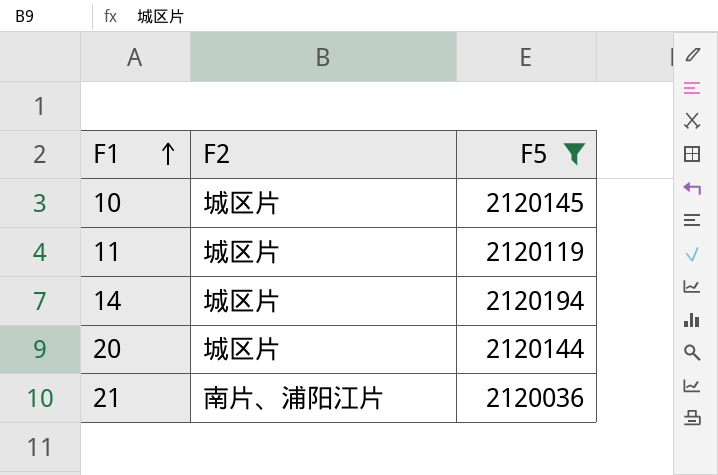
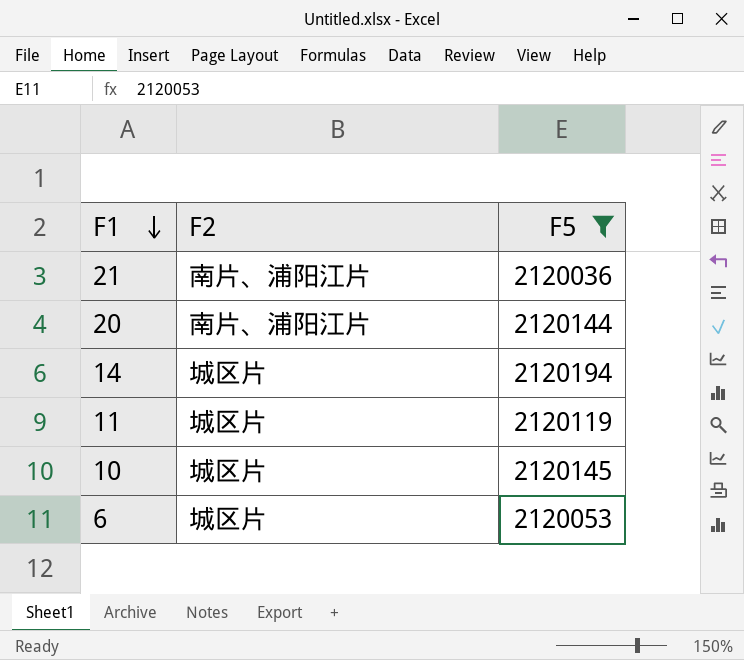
row order: F1 ascending -> F1 descending
20 | F2: 城区片 -> 南片、浦阳江片
row 6: none -> 城区片 | 2120053

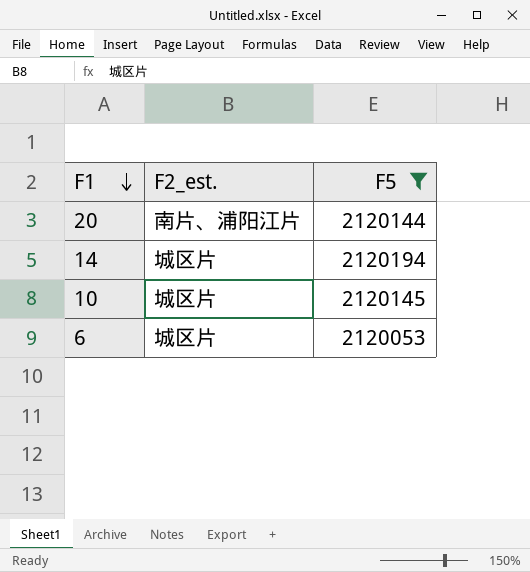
column name: F2 -> F2_est.
row 21: 南片、浦阳江片 | 2120036 -> none
row 11: 城区片 | 2120119 -> none

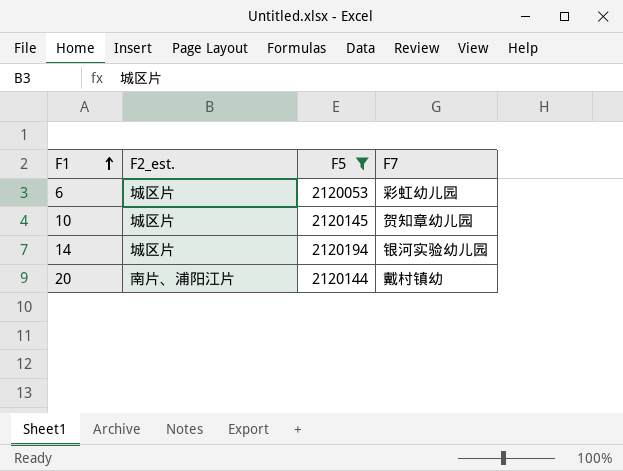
row order: F1 descending -> F1 ascending
column F7 | position: none -> 4

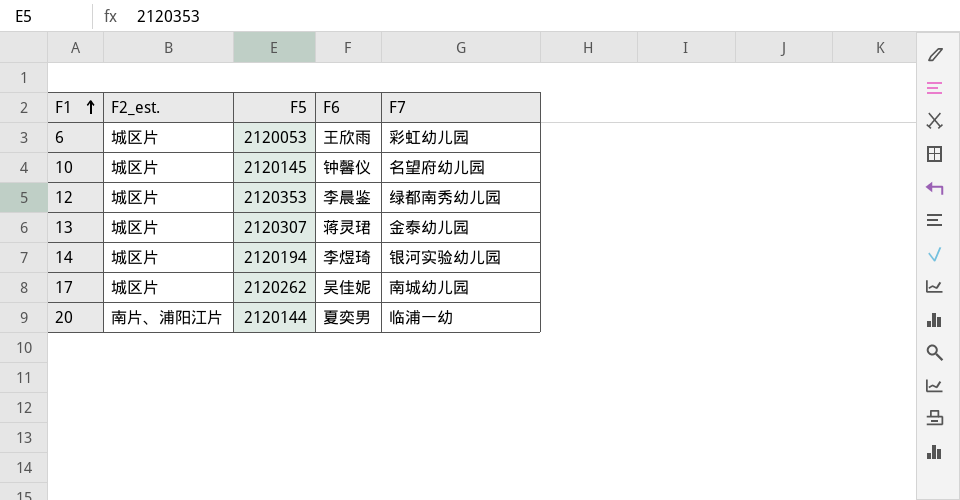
filter: F5 <= 2120194 -> none
column F6 | position: none -> 4
10 | F7: 贺知章幼儿园 -> 名望府幼儿园
20 | F7: 戴村镇幼 -> 临浦一幼

